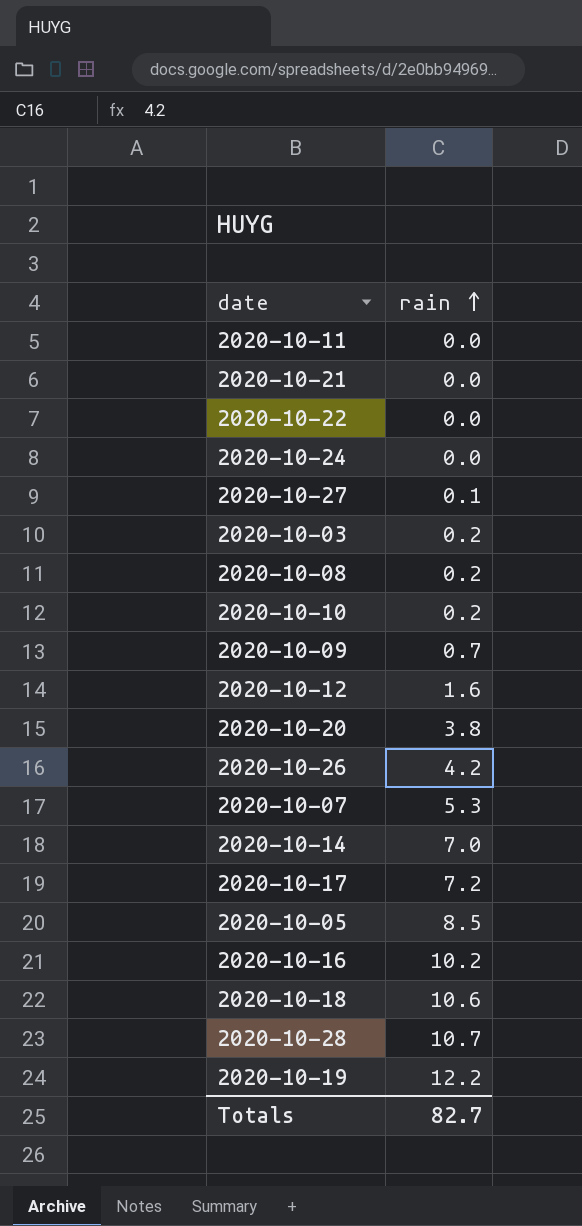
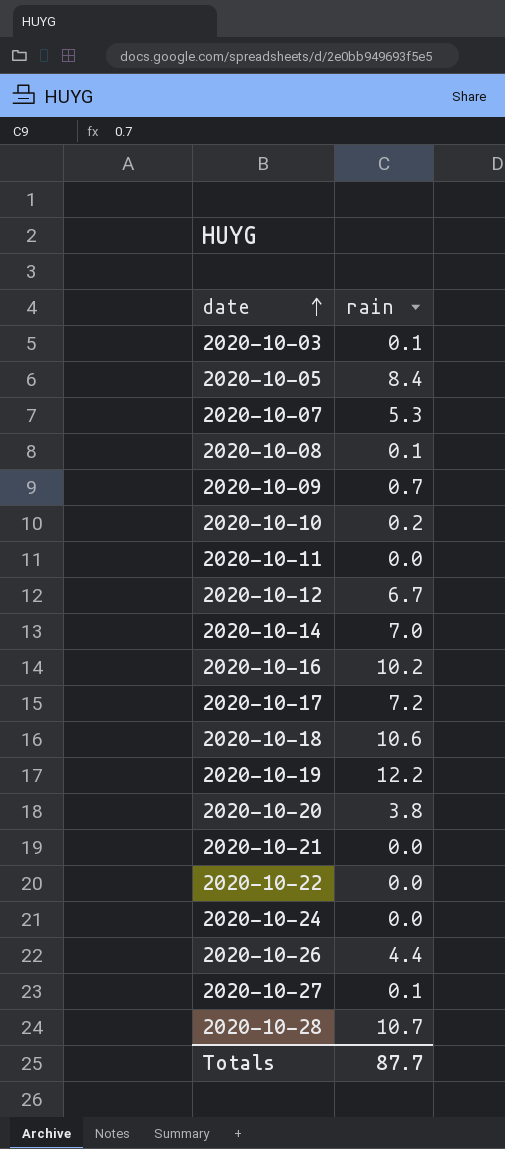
row order: rain ascending -> date ascending
2020-10-03 | rain: 0.2 -> 0.1
2020-10-05 | rain: 8.5 -> 8.4
2020-10-08 | rain: 0.2 -> 0.1
2020-10-12 | rain: 1.6 -> 6.7
2020-10-26 | rain: 4.2 -> 4.4
Totals | rain: 82.7 -> 87.7

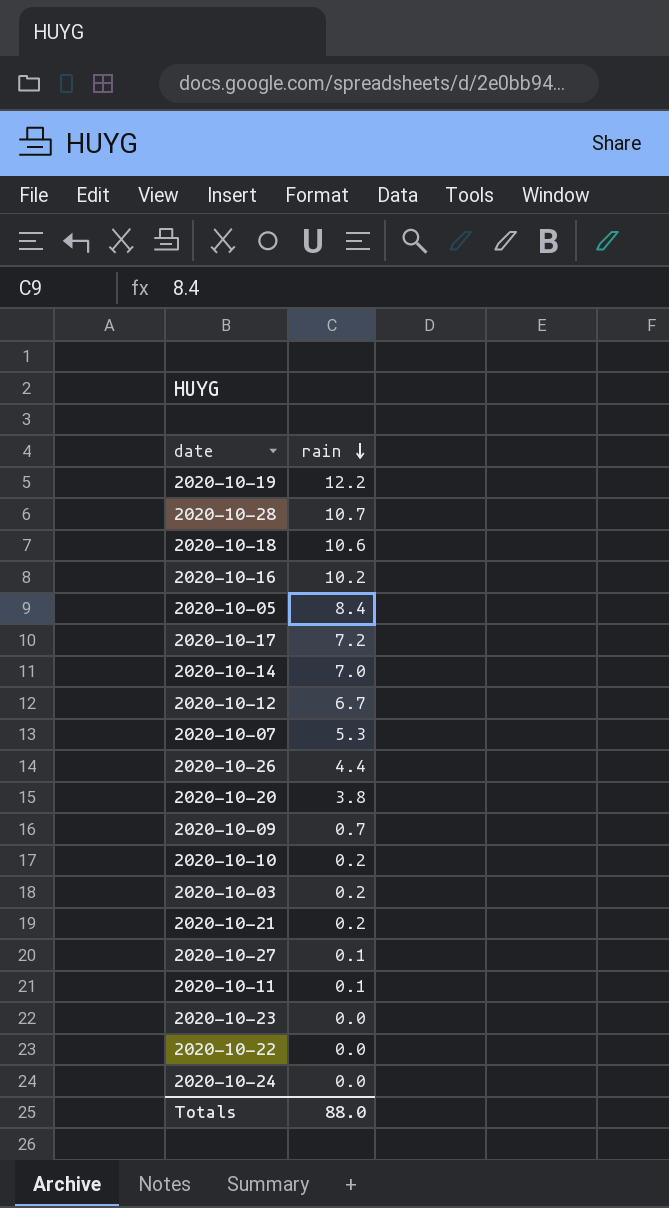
row order: date ascending -> rain descending
row 2020-10-08: 0.1 -> none
2020-10-03 | rain: 0.1 -> 0.2
2020-10-21 | rain: 0.0 -> 0.2
2020-10-11 | rain: 0.0 -> 0.1
row 2020-10-23: none -> 0.0
Totals | rain: 87.7 -> 88.0

